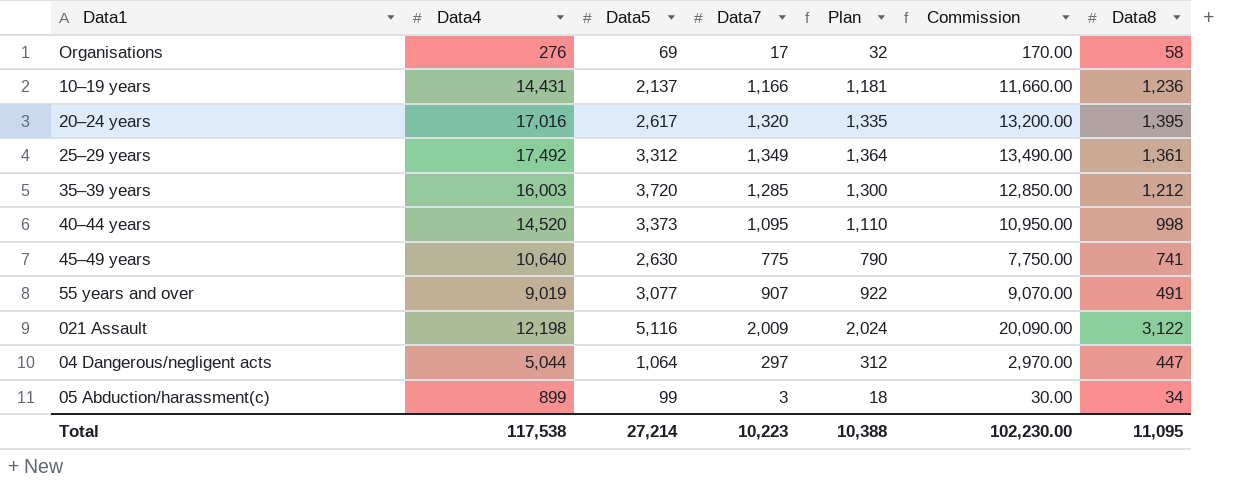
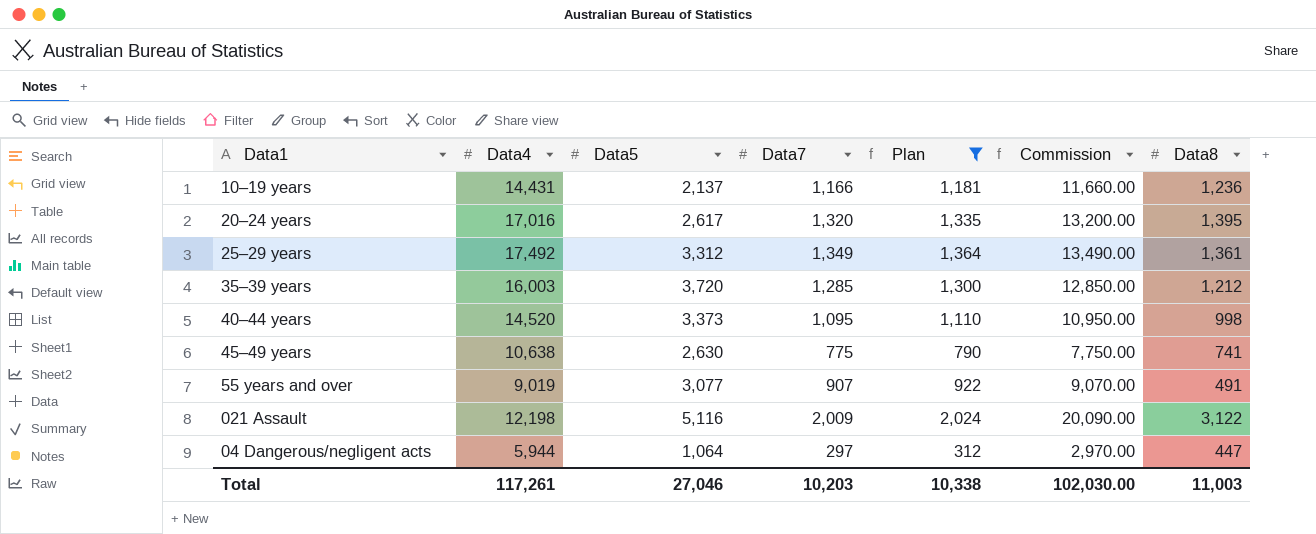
filter: none -> Plan >= 312
45–49 years | Data4: 10,640 -> 10,638
04 Dangerous/negligent acts | Data4: 5,044 -> 5,944
Total | Data4: 117,538 -> 117,261
Total | Data5: 27,214 -> 27,046
Total | Data7: 10,223 -> 10,203
Total | Plan: 10,388 -> 10,338
Total | Commission: 102,230.00 -> 102,030.00
Total | Data8: 11,095 -> 11,003

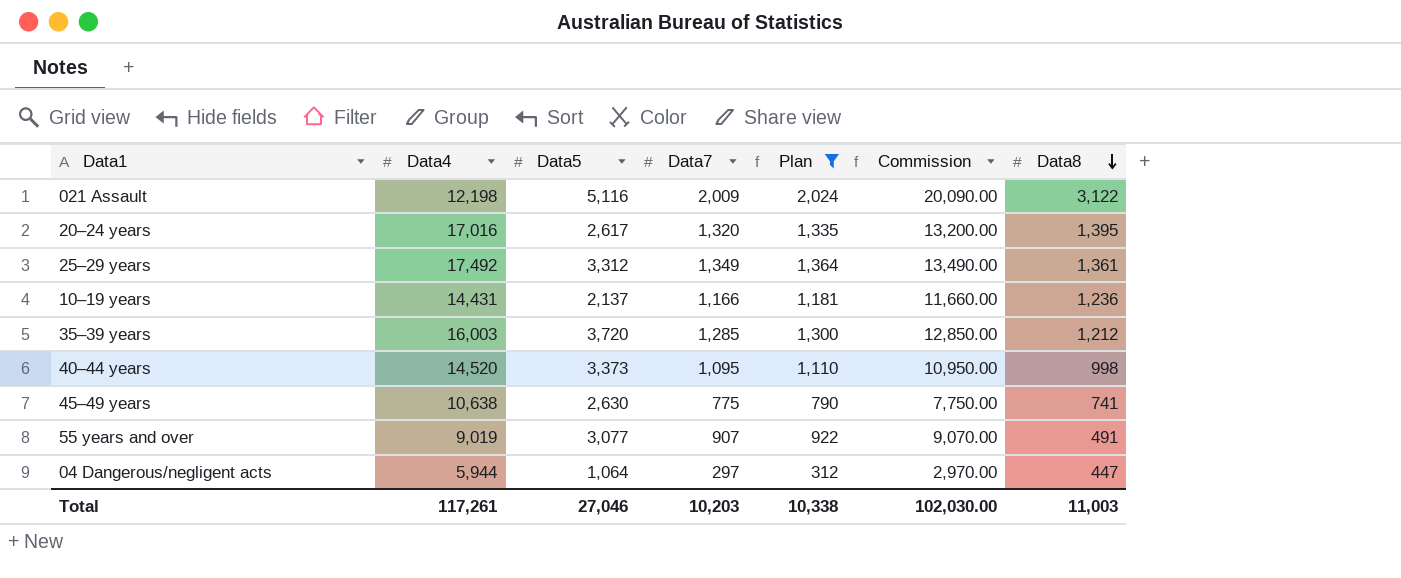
row order: none -> Data8 descending

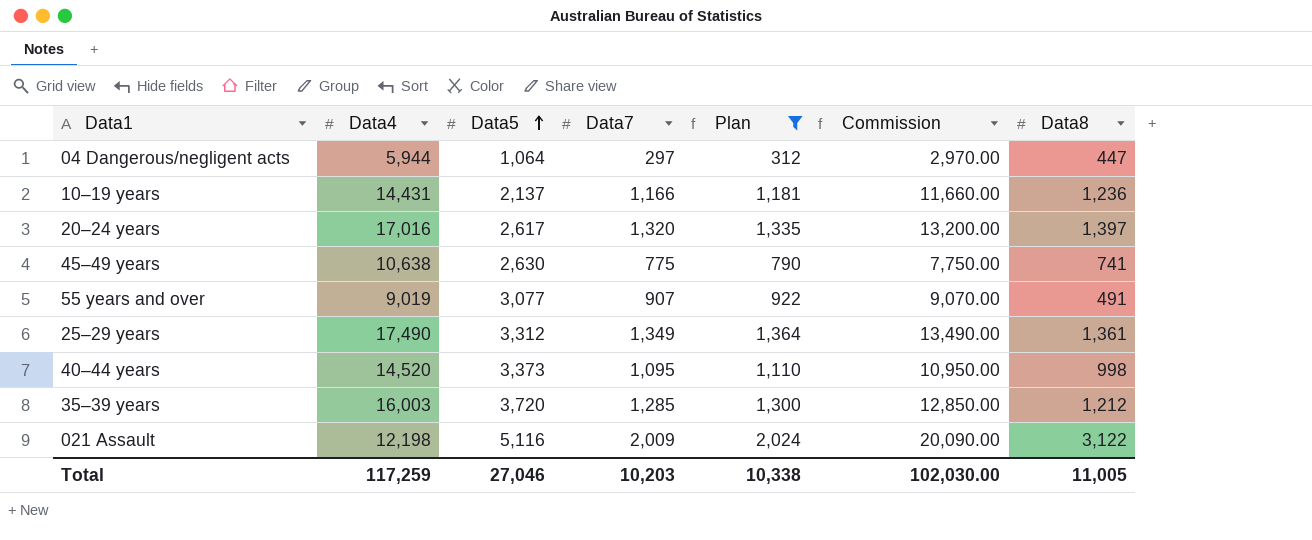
row order: Data8 descending -> Data5 ascending
20–24 years | Data8: 1,395 -> 1,397
25–29 years | Data4: 17,492 -> 17,490
Total | Data4: 117,261 -> 117,259
Total | Data8: 11,003 -> 11,005

